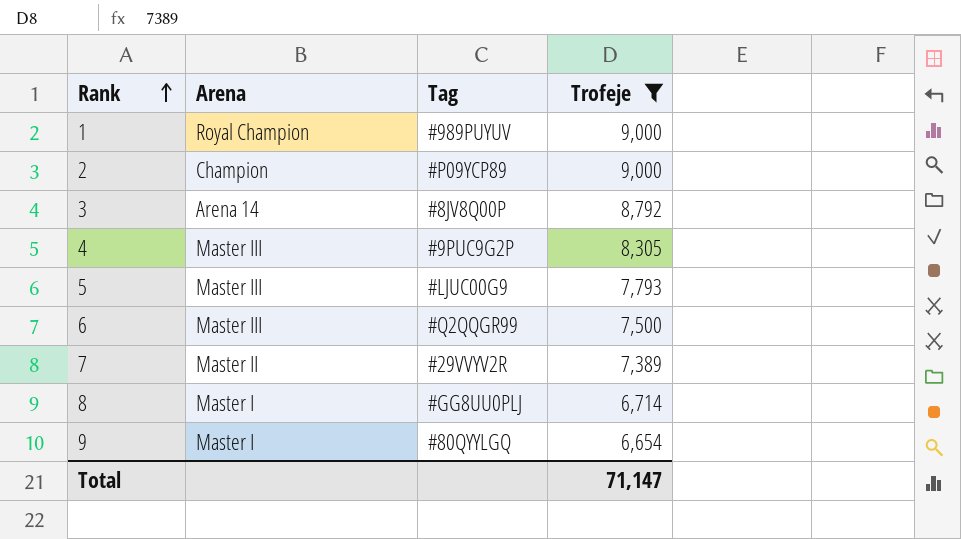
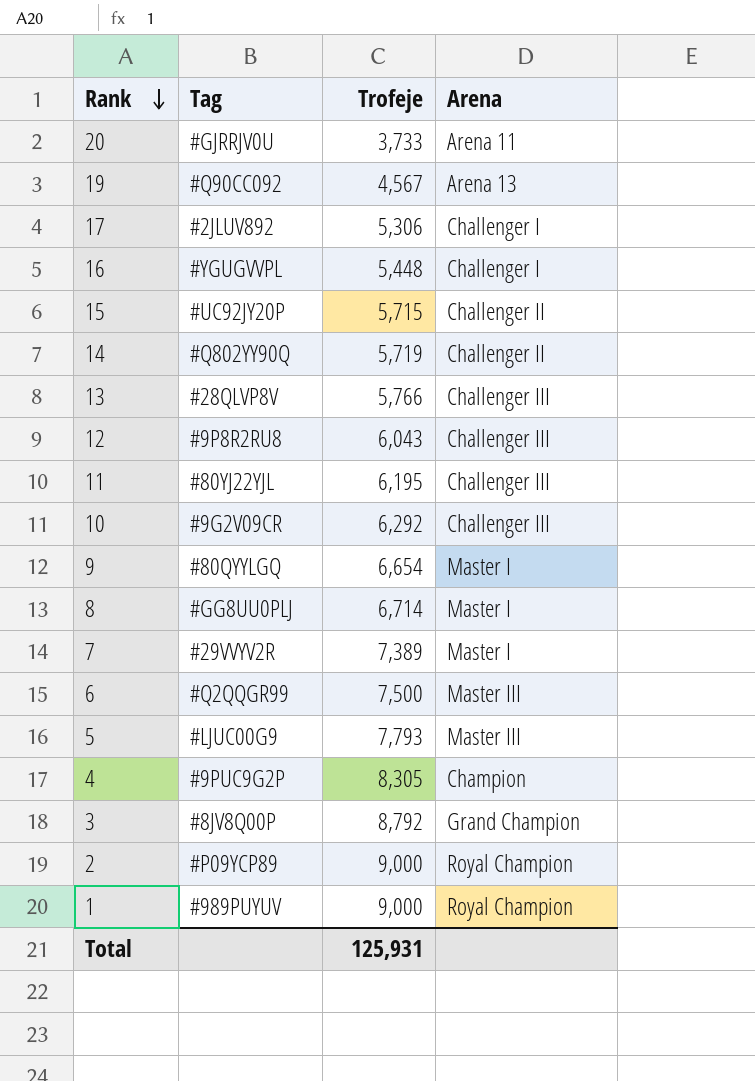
filter: Trofeje >= 6,654 -> none
row order: Rank ascending -> Rank descending
column Arena | position: 2 -> 4
7 | Arena: Master II -> Master I
4 | Arena: Master III -> Champion
3 | Arena: Arena 14 -> Grand Champion
2 | Arena: Champion -> Royal Champion
Total | Trofeje: 71,147 -> 125,931

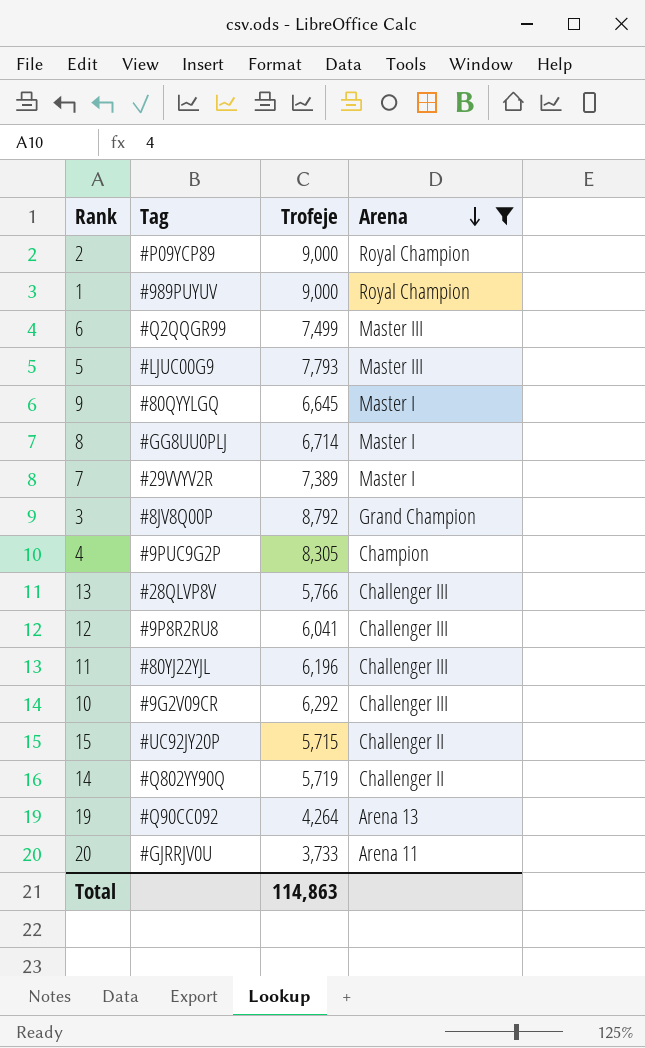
filter: none -> Arena != Challenger I
row order: Rank descending -> Arena descending
6 | Trofeje: 7,500 -> 7,499
9 | Trofeje: 6,654 -> 6,645
12 | Trofeje: 6,043 -> 6,041
11 | Trofeje: 6,195 -> 6,196
19 | Trofeje: 4,567 -> 4,264
Total | Trofeje: 125,931 -> 114,863

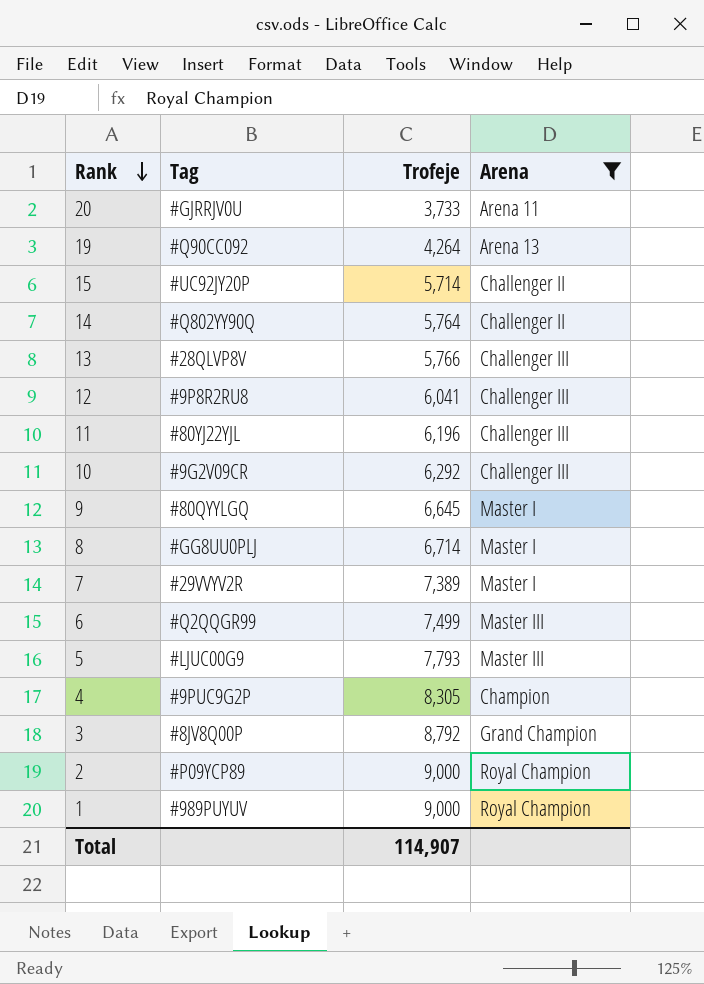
row order: Arena descending -> Rank descending
15 | Trofeje: 5,715 -> 5,714
14 | Trofeje: 5,719 -> 5,764
Total | Trofeje: 114,863 -> 114,907

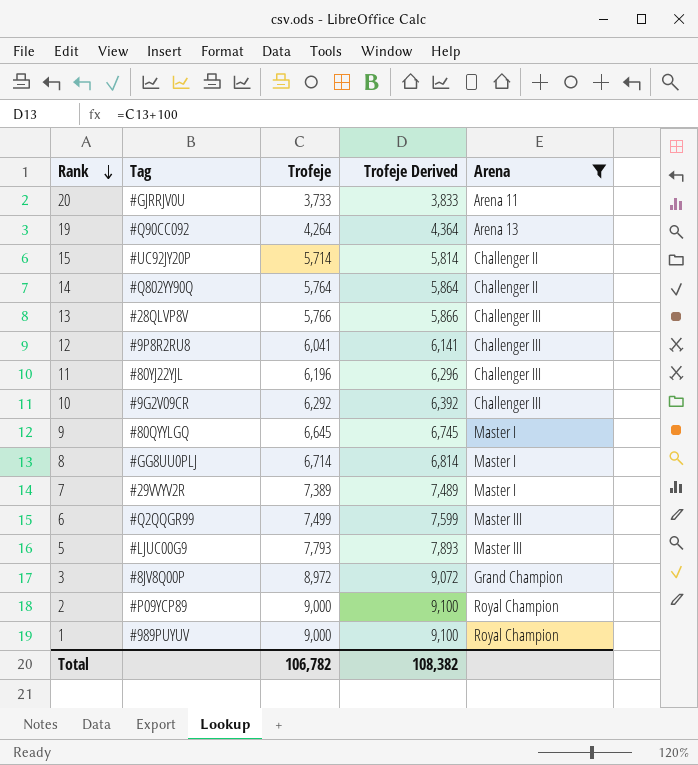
column Trofeje Derived | formula: none -> [Trofeje] + 100
row 4: #9PUC9G2P | 8,305 | Champion -> none
3 | Trofeje: 8,792 -> 8,972
Total | Trofeje: 114,907 -> 106,782

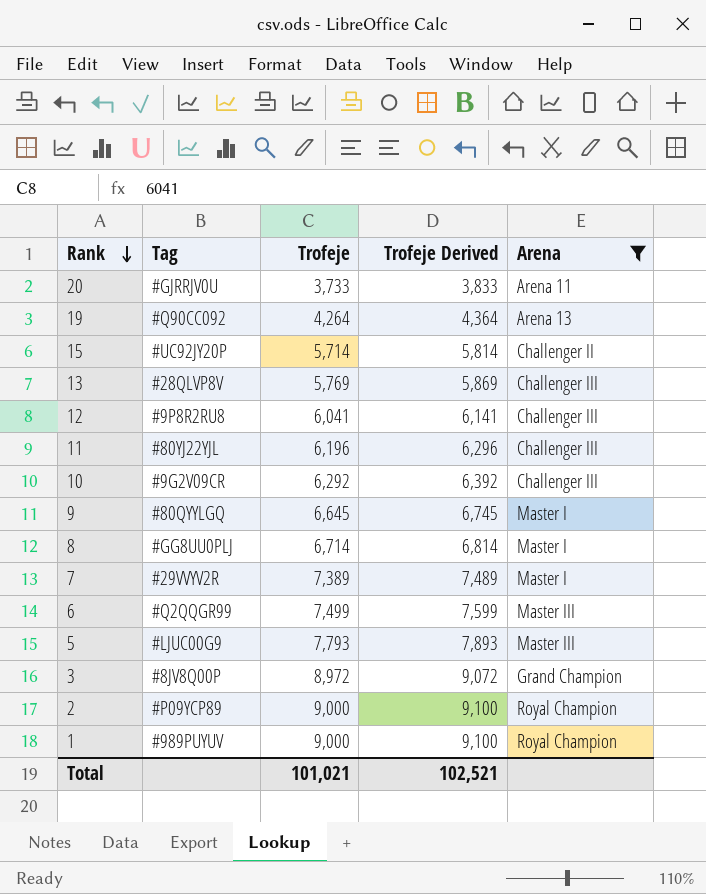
row 14: #Q802YY90Q | 5,764 | 5,864 | Challenger II -> none
13 | Trofeje: 5,766 -> 5,769
13 | Trofeje Derived: 5,866 -> 5,869
Total | Trofeje: 106,782 -> 101,021
Total | Trofeje Derived: 108,382 -> 102,521

